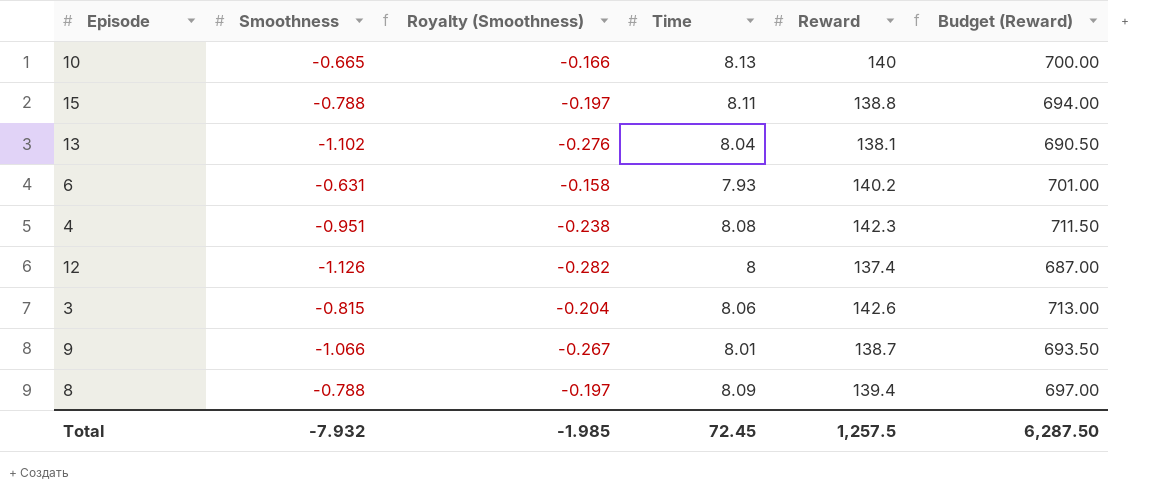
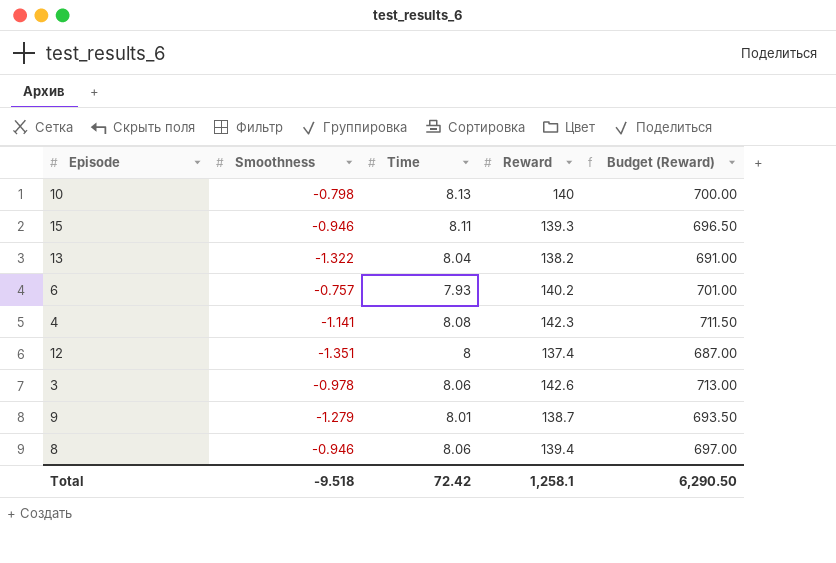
column Royalty (Smoothness) | formula: [Smoothness] * 0.25 -> none
10 | Smoothness: -0.665 -> -0.798
15 | Smoothness: -0.788 -> -0.946
15 | Reward: 138.8 -> 139.3
15 | Budget (Reward): 694.00 -> 696.50
13 | Smoothness: -1.102 -> -1.322
13 | Reward: 138.1 -> 138.2
13 | Budget (Reward): 690.50 -> 691.00
6 | Smoothness: -0.631 -> -0.757
4 | Smoothness: -0.951 -> -1.141
12 | Smoothness: -1.126 -> -1.351
3 | Smoothness: -0.815 -> -0.978
9 | Smoothness: -1.066 -> -1.279
8 | Smoothness: -0.788 -> -0.946
8 | Time: 8.09 -> 8.06
Total | Smoothness: -7.932 -> -9.518
Total | Time: 72.45 -> 72.42
Total | Reward: 1,257.5 -> 1,258.1
Total | Budget (Reward): 6,287.50 -> 6,290.50

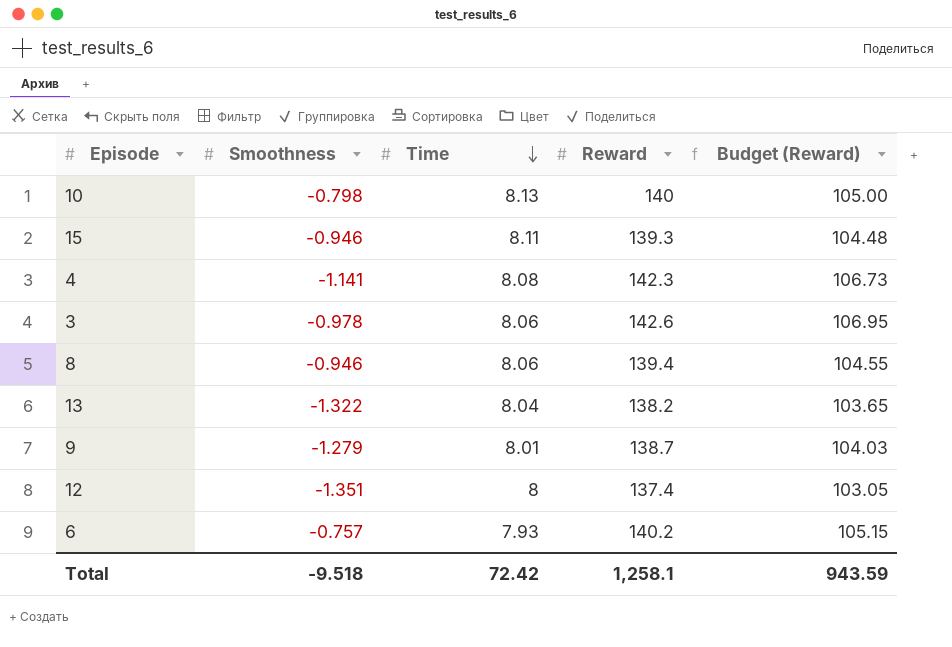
row order: none -> Time descending
column Budget (Reward) | formula: [Reward] * 5 -> [Reward] * 0.75
Total | Budget (Reward): 6,290.50 -> 943.59

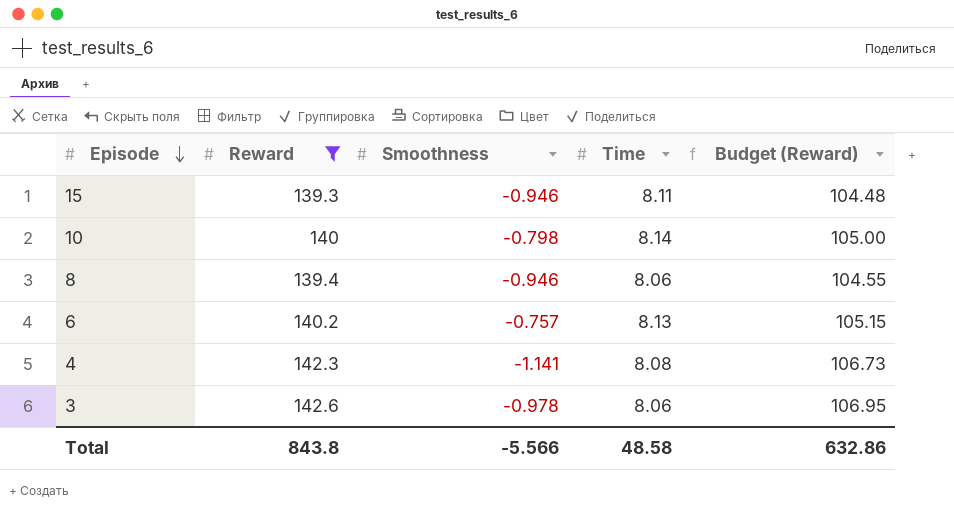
filter: none -> Reward >= 139.3
row order: Time descending -> Episode descending
column Reward | position: 4 -> 2
10 | Time: 8.13 -> 8.14
6 | Time: 7.93 -> 8.13
Total | Reward: 1,258.1 -> 843.8
Total | Smoothness: -9.518 -> -5.566
Total | Time: 72.42 -> 48.58
Total | Budget (Reward): 943.59 -> 632.86

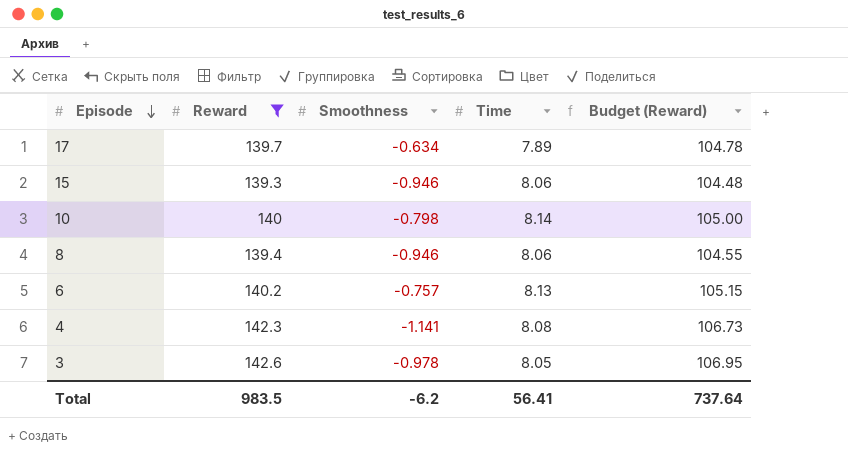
row 17: none -> 139.7 | -0.634 | 7.89 | 104.78
15 | Time: 8.11 -> 8.06
3 | Time: 8.06 -> 8.05
Total | Reward: 843.8 -> 983.5
Total | Smoothness: -5.566 -> -6.2
Total | Time: 48.58 -> 56.41
Total | Budget (Reward): 632.86 -> 737.64

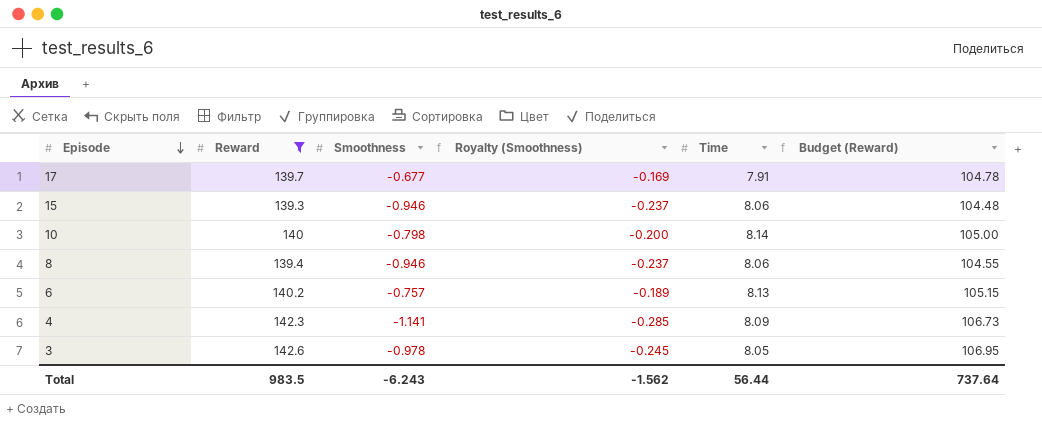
column Royalty (Smoothness) | formula: none -> [Smoothness] * 0.25
17 | Smoothness: -0.634 -> -0.677
17 | Time: 7.89 -> 7.91
4 | Time: 8.08 -> 8.09
Total | Smoothness: -6.2 -> -6.243
Total | Time: 56.41 -> 56.44

